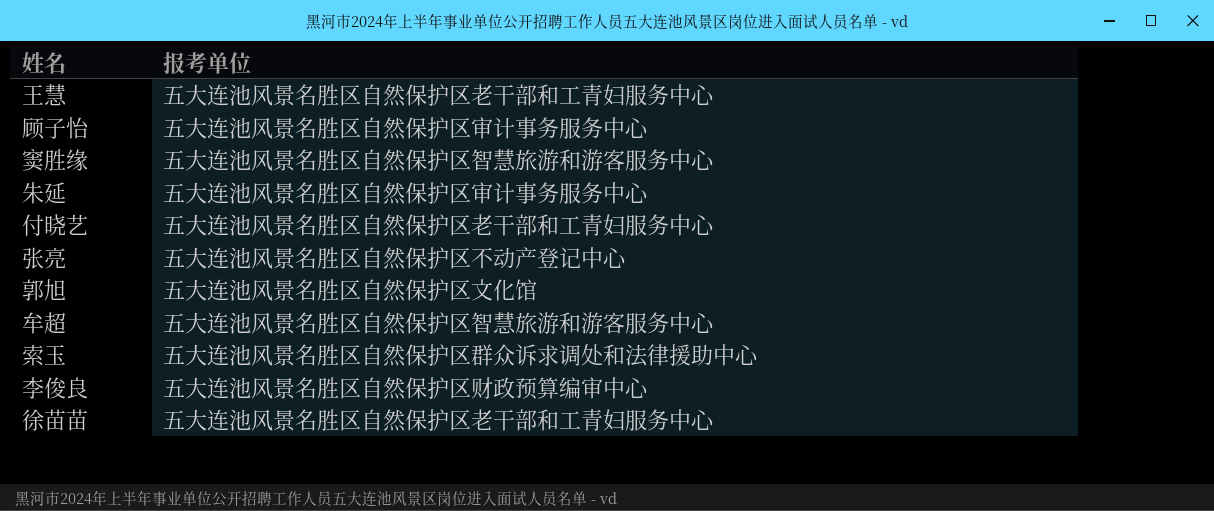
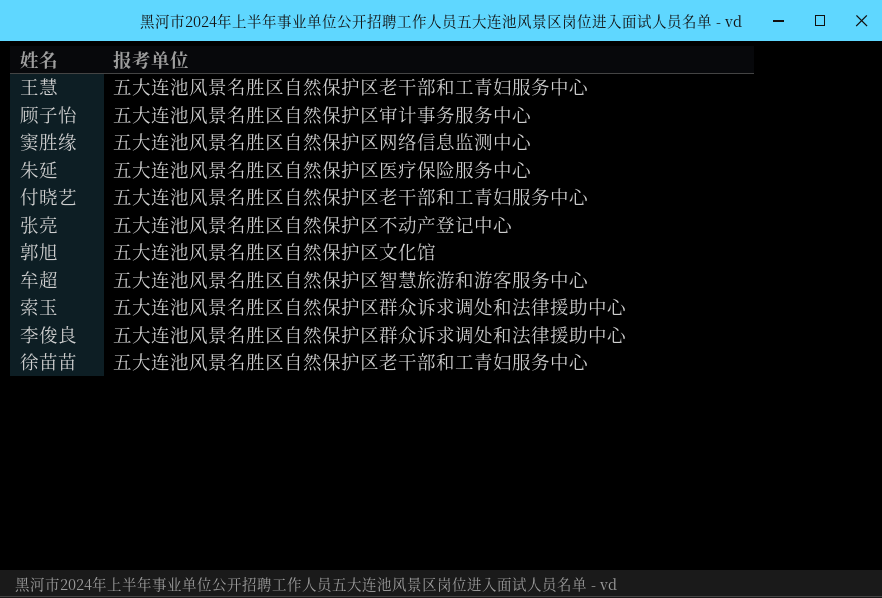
窦胜缘 | 报考单位: 五大连池风景名胜区自然保护区智慧旅游和游客服务中心 -> 五大连池风景名胜区自然保护区网络信息监测中心
朱延 | 报考单位: 五大连池风景名胜区自然保护区审计事务服务中心 -> 五大连池风景名胜区自然保护区医疗保险服务中心
李俊良 | 报考单位: 五大连池风景名胜区自然保护区财政预算编审中心 -> 五大连池风景名胜区自然保护区群众诉求调处和法律援助中心

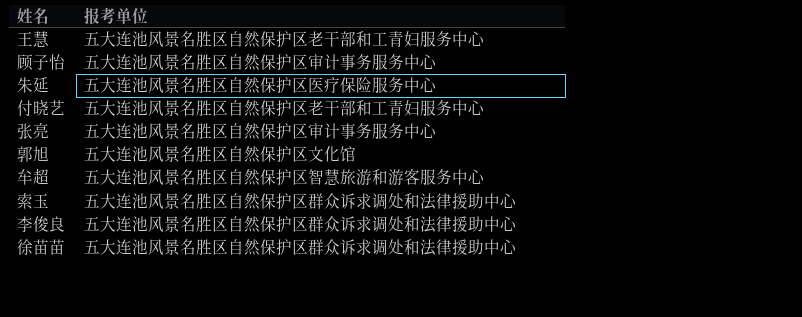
row 窦胜缘: 五大连池风景名胜区自然保护区网络信息监测中心 -> none
张亮 | 报考单位: 五大连池风景名胜区自然保护区不动产登记中心 -> 五大连池风景名胜区自然保护区审计事务服务中心
徐苗苗 | 报考单位: 五大连池风景名胜区自然保护区老干部和工青妇服务中心 -> 五大连池风景名胜区自然保护区群众诉求调处和法律援助中心

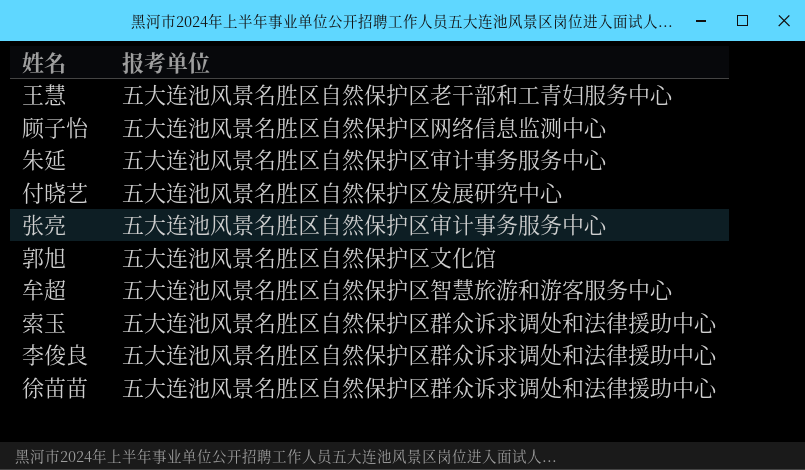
顾子怡 | 报考单位: 五大连池风景名胜区自然保护区审计事务服务中心 -> 五大连池风景名胜区自然保护区网络信息监测中心
朱延 | 报考单位: 五大连池风景名胜区自然保护区医疗保险服务中心 -> 五大连池风景名胜区自然保护区审计事务服务中心
付晓艺 | 报考单位: 五大连池风景名胜区自然保护区老干部和工青妇服务中心 -> 五大连池风景名胜区自然保护区发展研究中心

